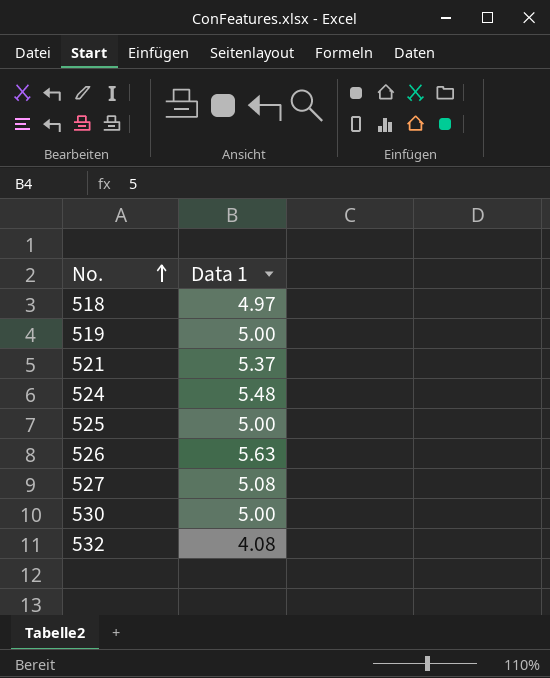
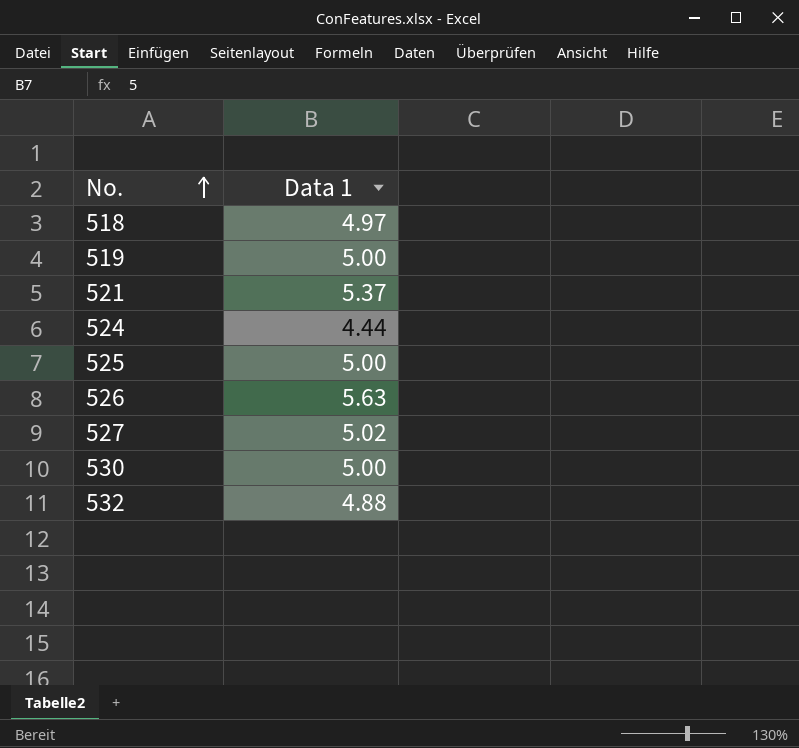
524 | Data 1: 5.48 -> 4.44
527 | Data 1: 5.08 -> 5.02
532 | Data 1: 4.08 -> 4.88

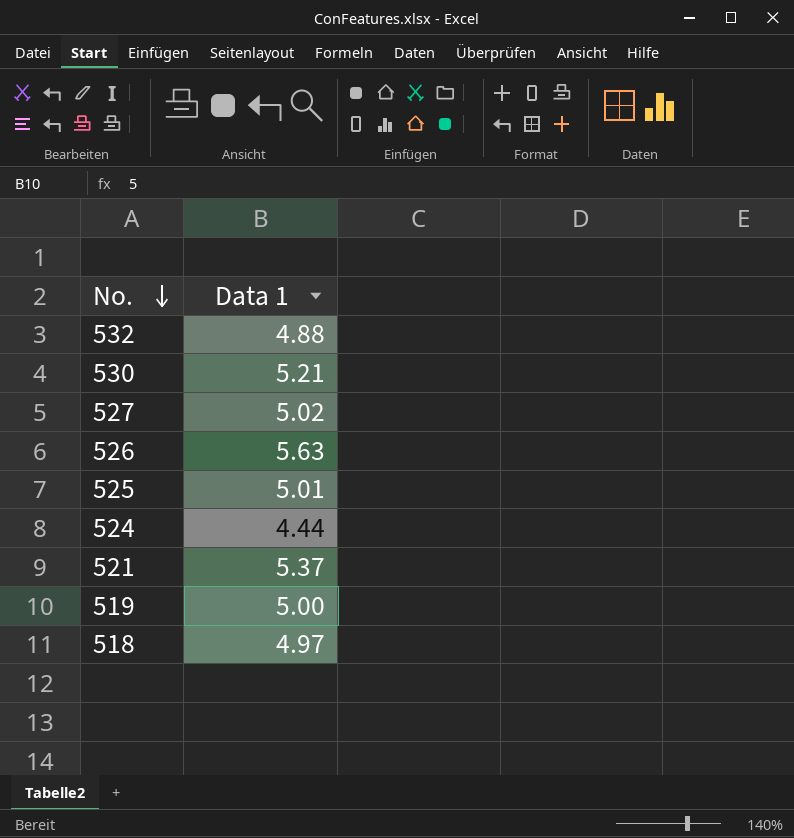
row order: No. ascending -> No. descending
530 | Data 1: 5.00 -> 5.21
525 | Data 1: 5.00 -> 5.01

